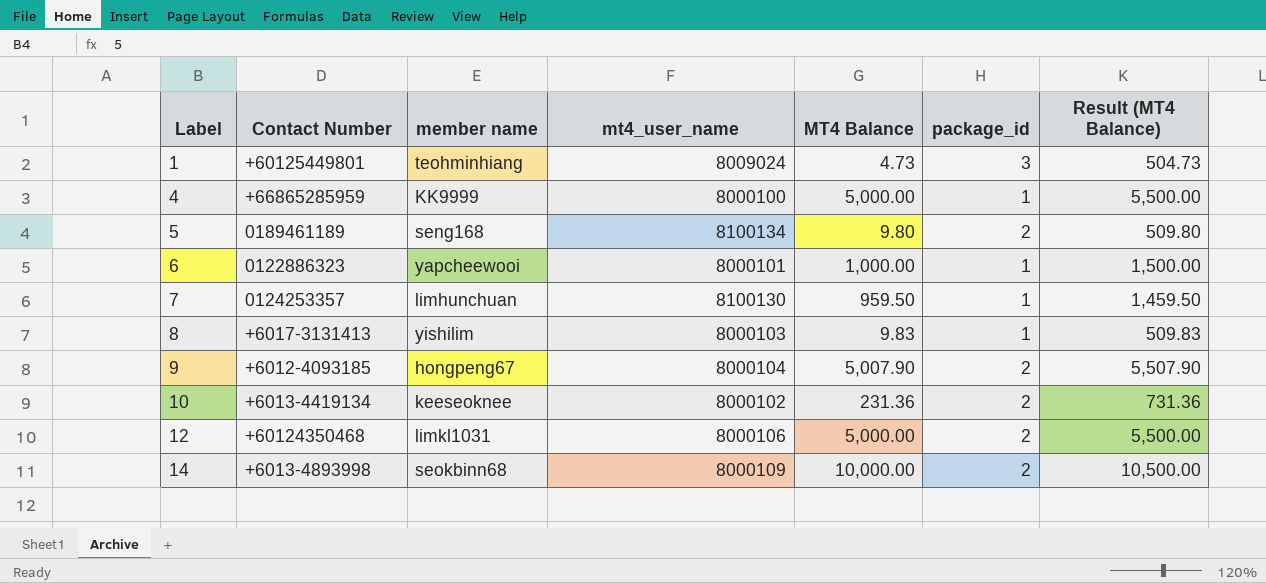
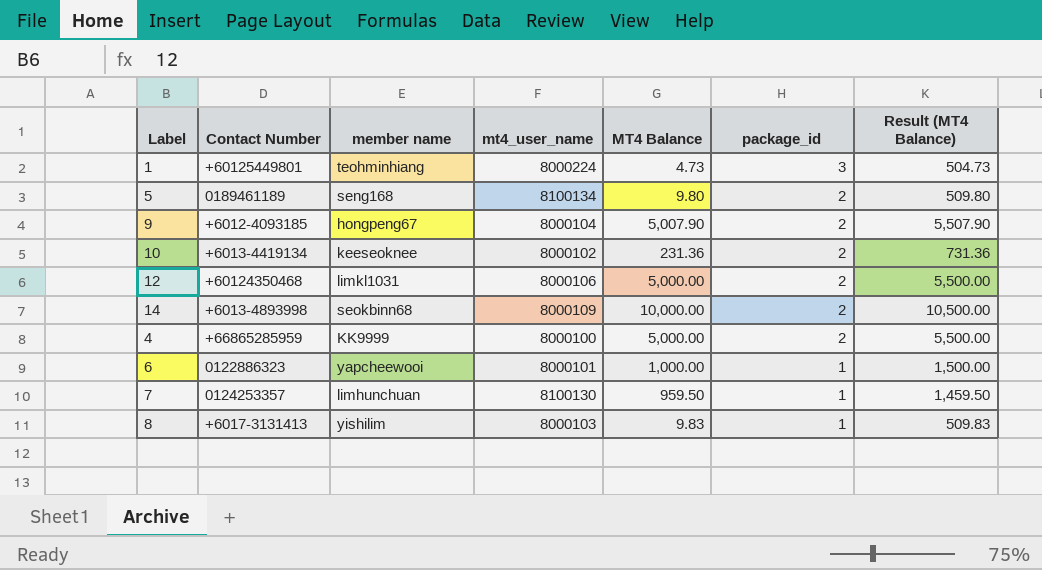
row order: Label ascending -> package_id descending
1 | mt4_user_name: 8009024 -> 8000224
4 | package_id: 1 -> 2

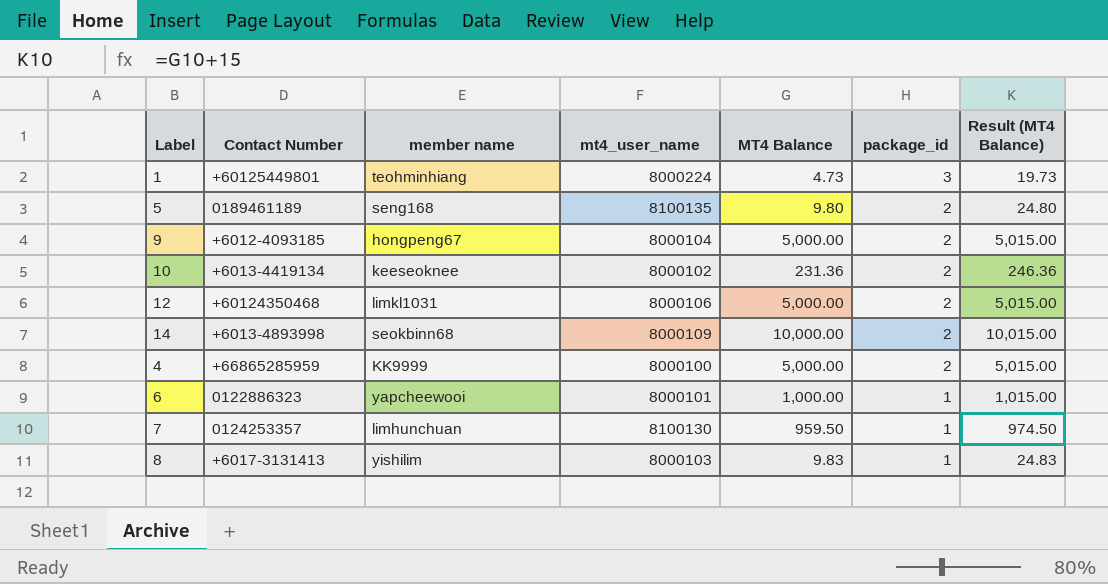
column Result (MT4 Balance) | formula: [MT4 Balance] + 500 -> [MT4 Balance] + 15
5 | mt4_user_name: 8100134 -> 8100135
9 | MT4 Balance: 5,007.90 -> 5,000.00

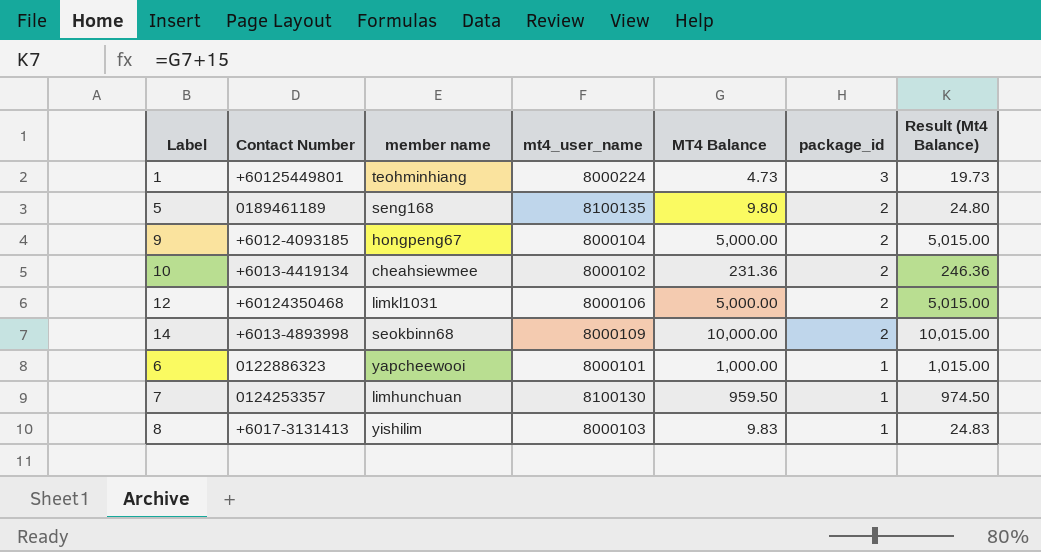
column name: Result (MT4 Balance) -> Result (Mt4 Balance)
row 4: +66865285959 | KK9999 | 8000100 | 5,000.00 | 2 | 5,015.00 -> none
10 | member name: keeseoknee -> cheahsiewmee

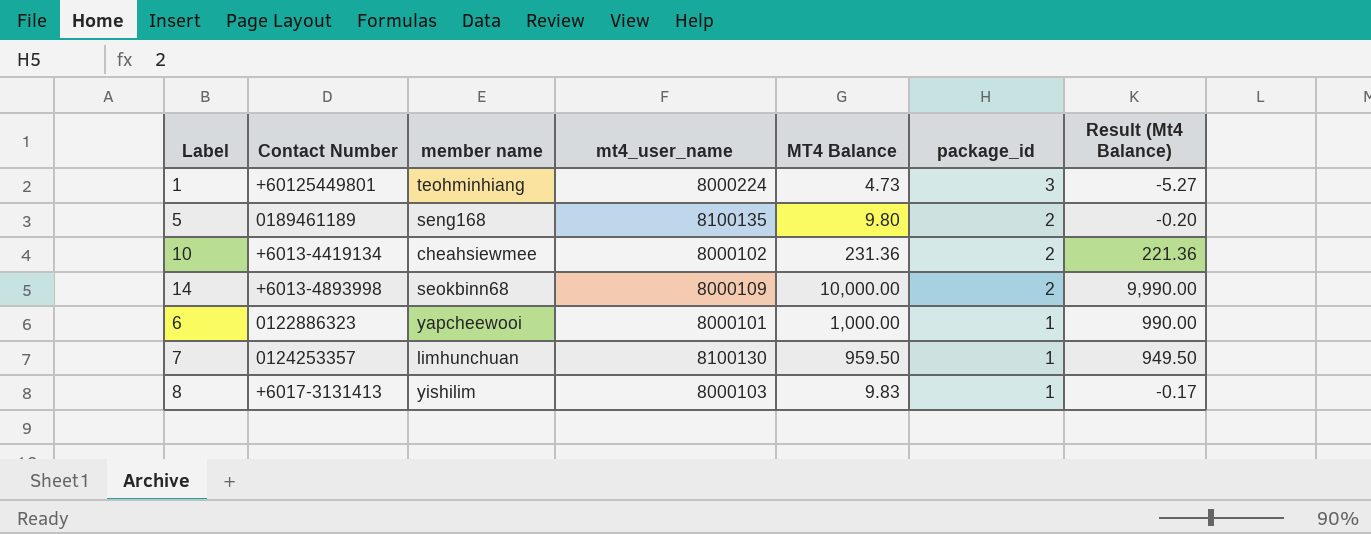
column Result (Mt4 Balance) | formula: [MT4 Balance] + 15 -> [MT4 Balance] - 10
row 9: +6012-4093185 | hongpeng67 | 8000104 | 5,000.00 | 2 | 5,015.00 -> none
row 12: +60124350468 | limkl1031 | 8000106 | 5,000.00 | 2 | 5,015.00 -> none

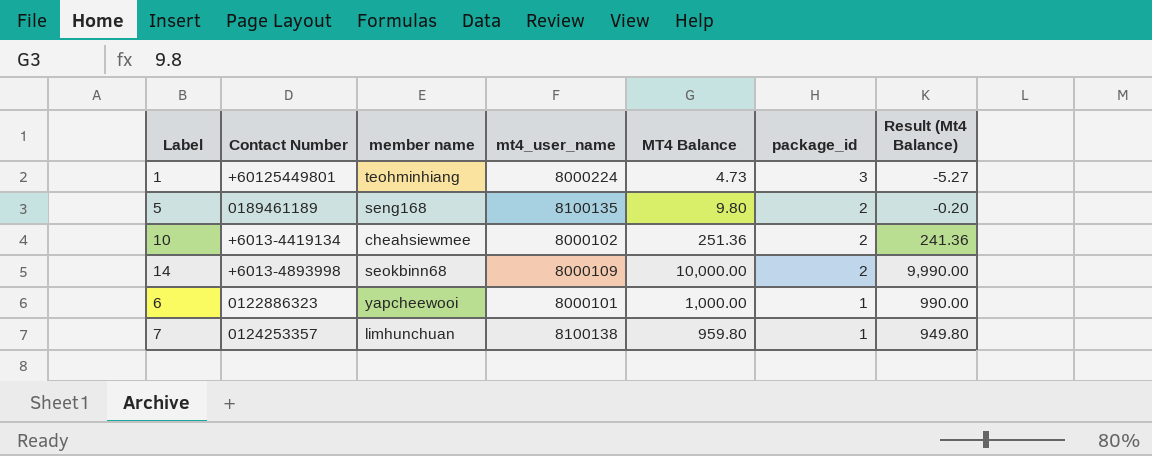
row 8: +6017-3131413 | yishilim | 8000103 | 9.83 | 1 | -0.17 -> none
10 | MT4 Balance: 231.36 -> 251.36
10 | Result (Mt4 Balance): 221.36 -> 241.36
7 | mt4_user_name: 8100130 -> 8100138
7 | MT4 Balance: 959.50 -> 959.80
7 | Result (Mt4 Balance): 949.50 -> 949.80

